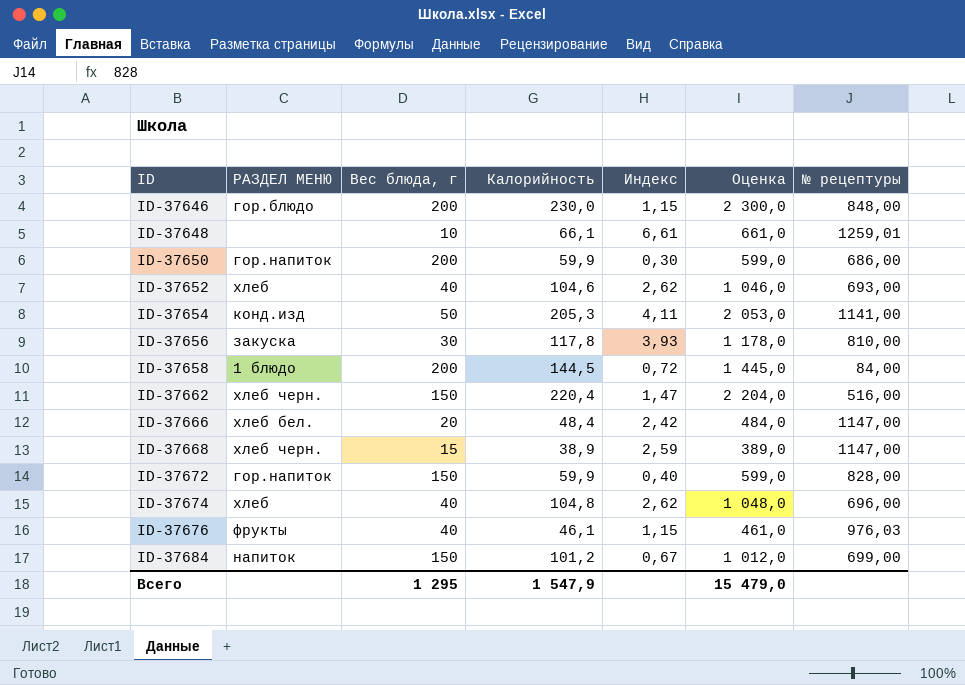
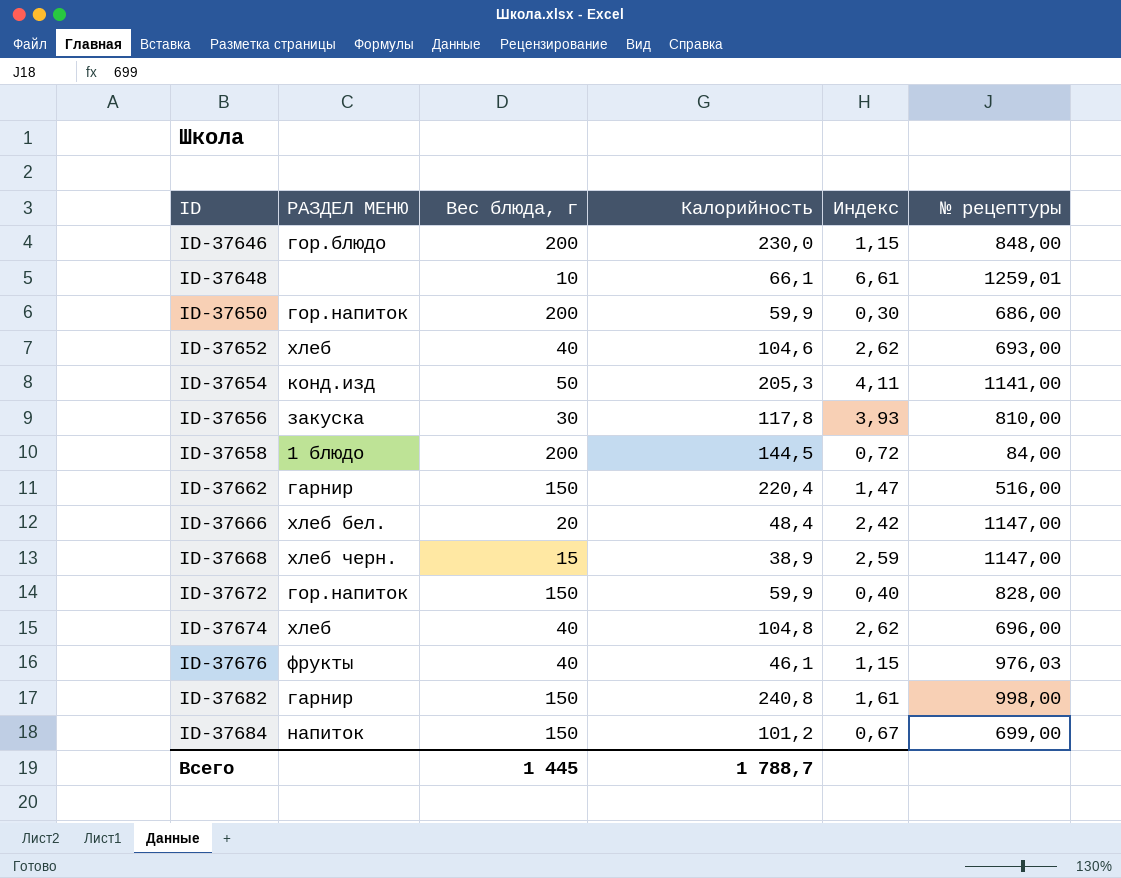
column Оценка | formula: [Калорийность] * 10 -> none
ID-37662 | РАЗДЕЛ МЕНЮ: хлеб черн. -> гарнир
row ID-37682: none -> гарнир | 150 | 240,8 | 1,61 | 998,00
Всего | Вес блюда, г: 1 295 -> 1 445
Всего | Калорийность: 1 547,9 -> 1 788,7

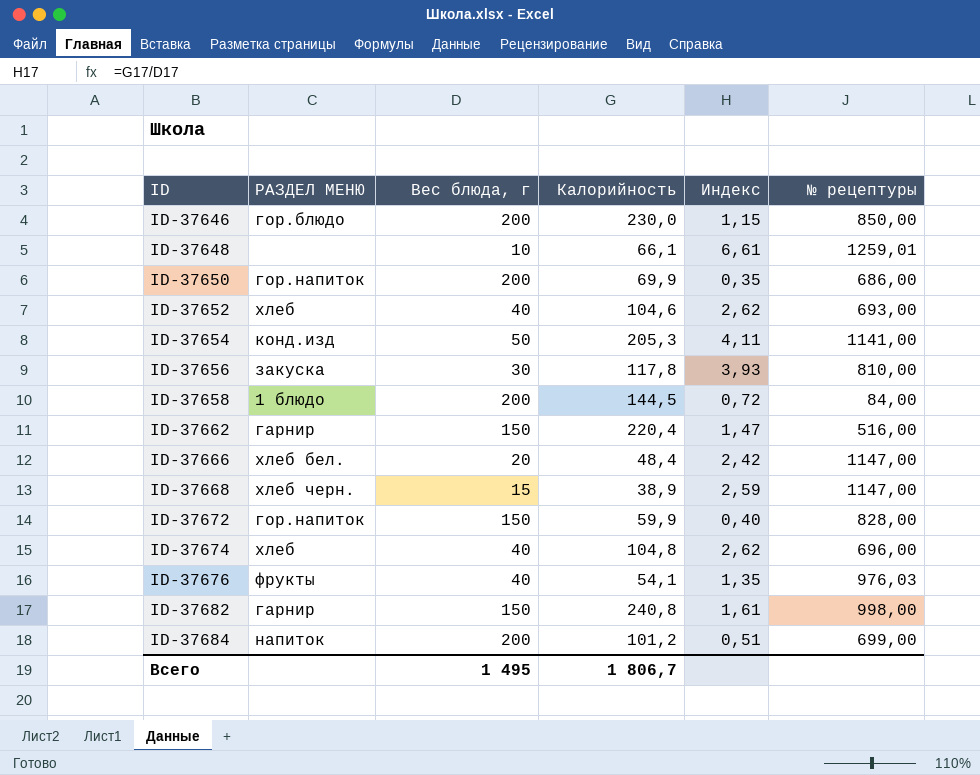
ID-37646 | № рецептуры: 848,00 -> 850,00
ID-37650 | Калорийность: 59,9 -> 69,9
ID-37650 | Индекс: 0,30 -> 0,35
ID-37676 | Калорийность: 46,1 -> 54,1
ID-37676 | Индекс: 1,15 -> 1,35
ID-37684 | Вес блюда, г: 150 -> 200
ID-37684 | Индекс: 0,67 -> 0,51
Всего | Вес блюда, г: 1 445 -> 1 495
Всего | Калорийность: 1 788,7 -> 1 806,7

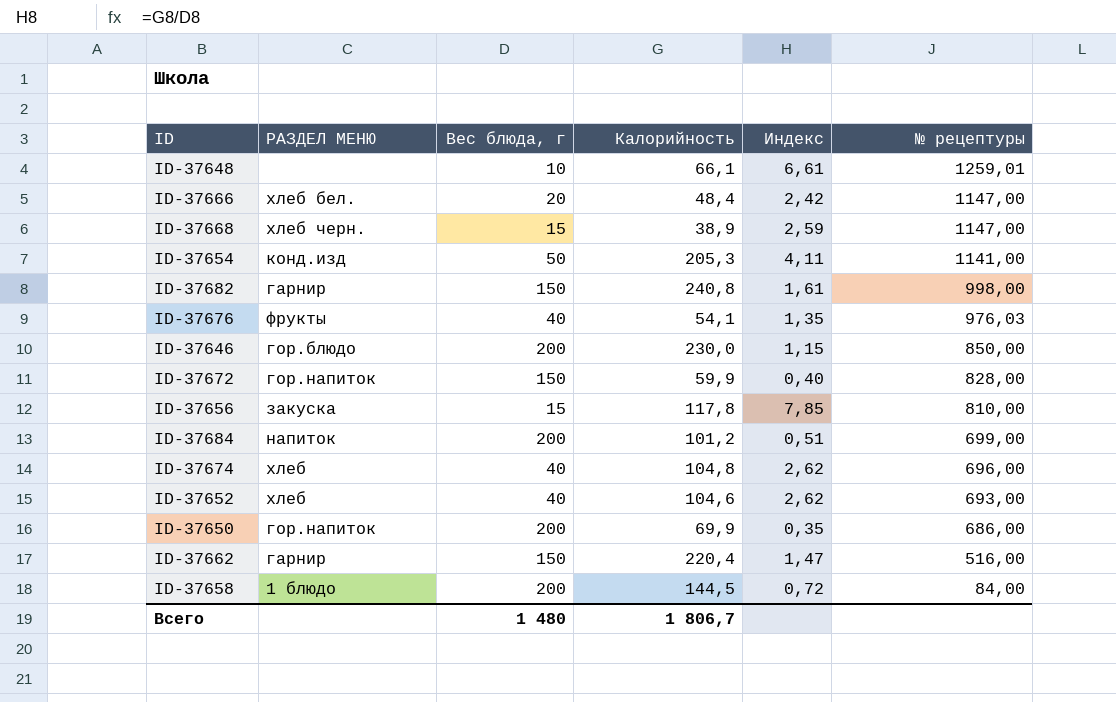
row order: ID ascending -> № рецептуры descending
ID-37656 | Вес блюда, г: 30 -> 15
ID-37656 | Индекс: 3,93 -> 7,85
Всего | Вес блюда, г: 1 495 -> 1 480

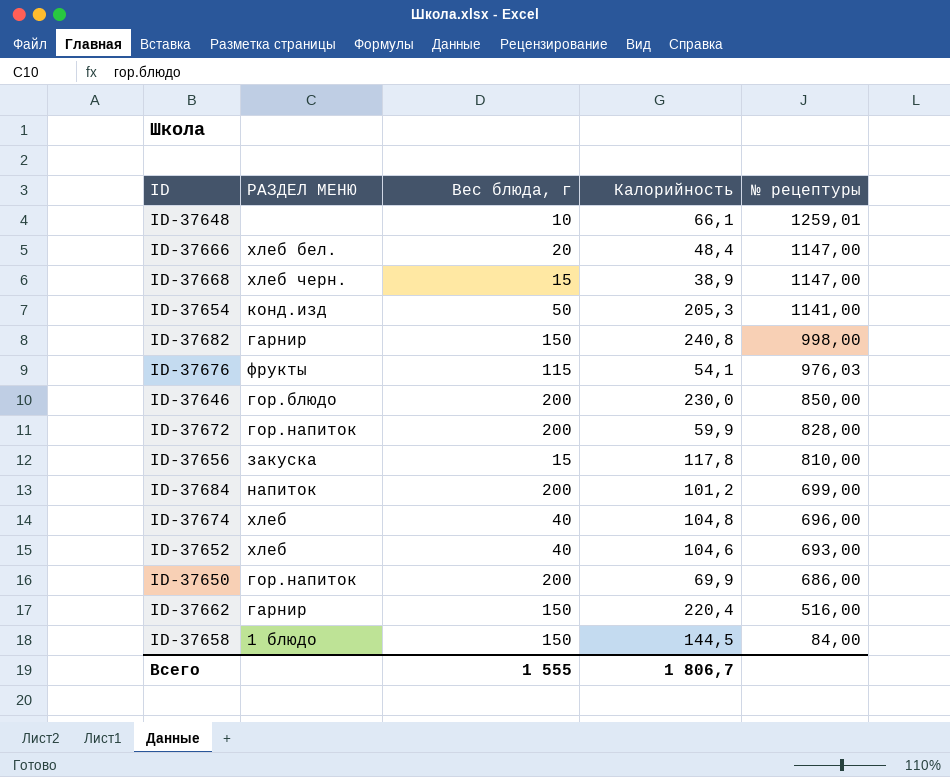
column Индекс | formula: [Калорийность] / [Вес блюда, г] -> none
ID-37676 | Вес блюда, г: 40 -> 115
ID-37672 | Вес блюда, г: 150 -> 200
ID-37658 | Вес блюда, г: 200 -> 150
Всего | Вес блюда, г: 1 480 -> 1 555

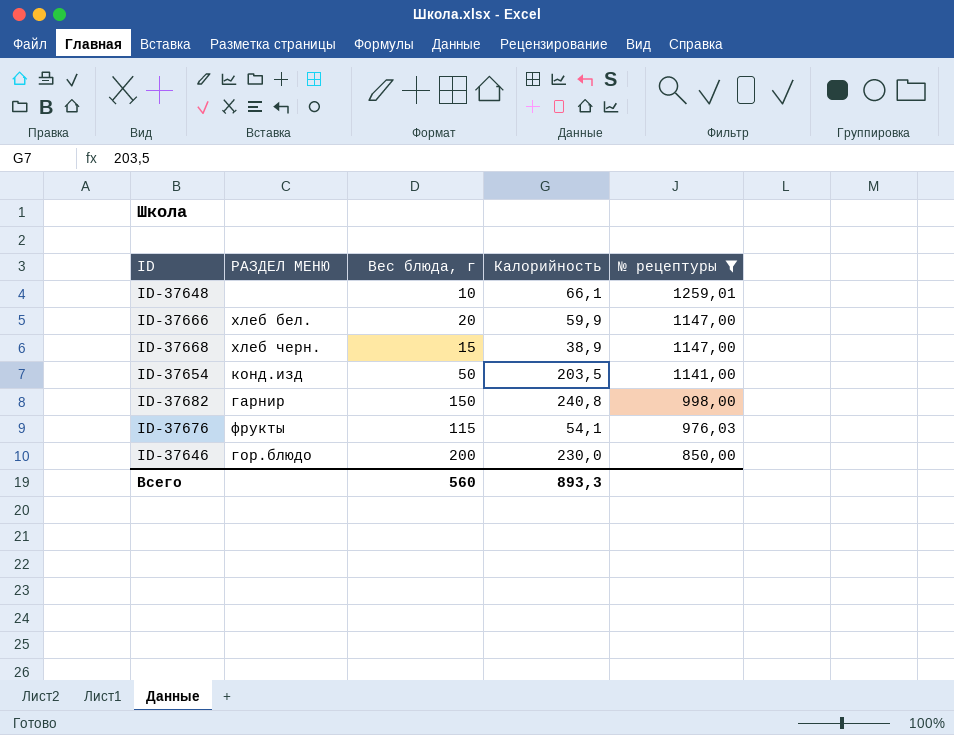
filter: none -> № рецептуры >= 850,00
ID-37666 | Калорийность: 48,4 -> 59,9
ID-37654 | Калорийность: 205,3 -> 203,5
Всего | Вес блюда, г: 1 555 -> 560
Всего | Калорийность: 1 806,7 -> 893,3

